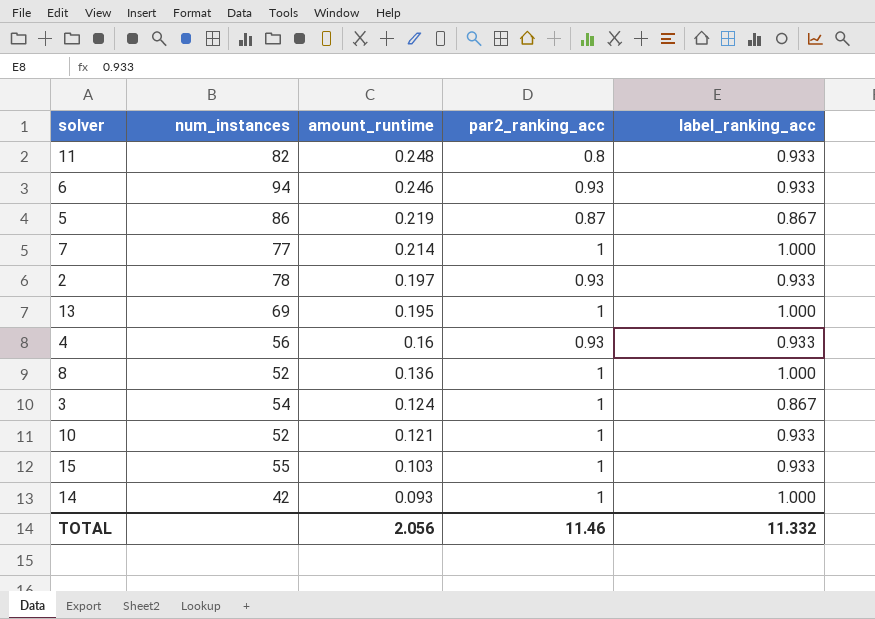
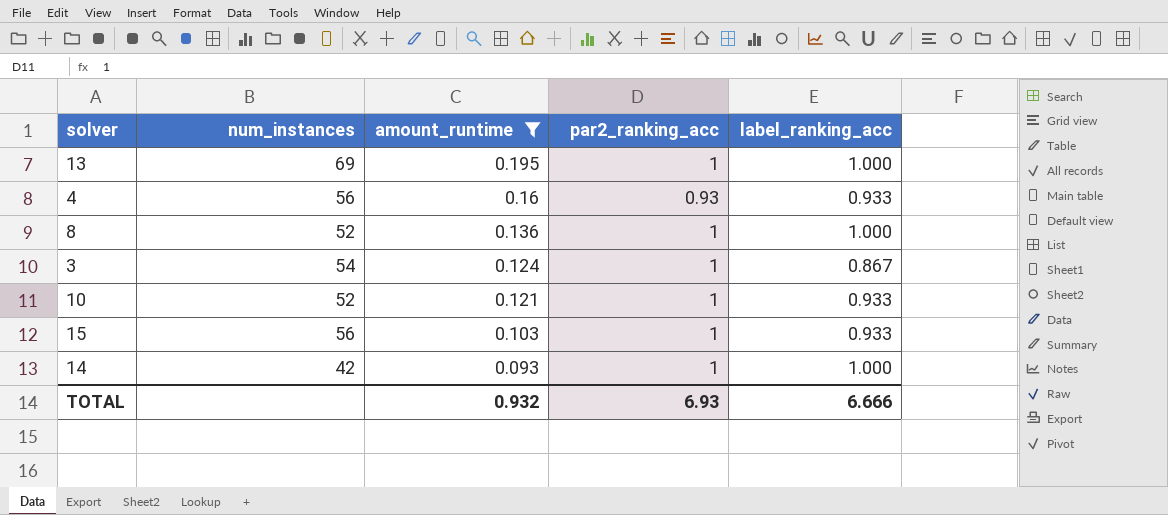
filter: none -> amount_runtime <= 0.195
15 | num_instances: 55 -> 56
TOTAL | amount_runtime: 2.056 -> 0.932
TOTAL | par2_ranking_acc: 11.46 -> 6.93
TOTAL | label_ranking_acc: 11.332 -> 6.666

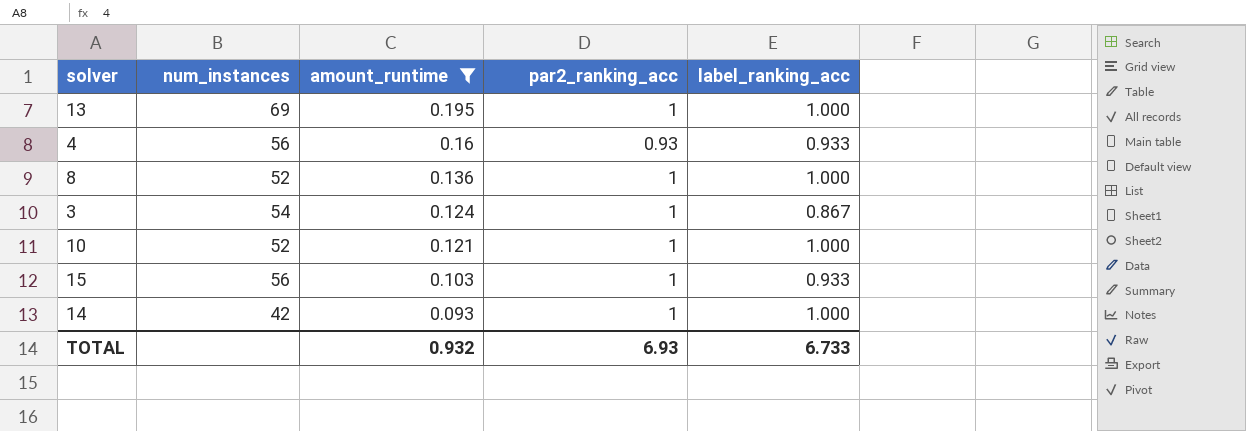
10 | label_ranking_acc: 0.933 -> 1.000
TOTAL | label_ranking_acc: 6.666 -> 6.733

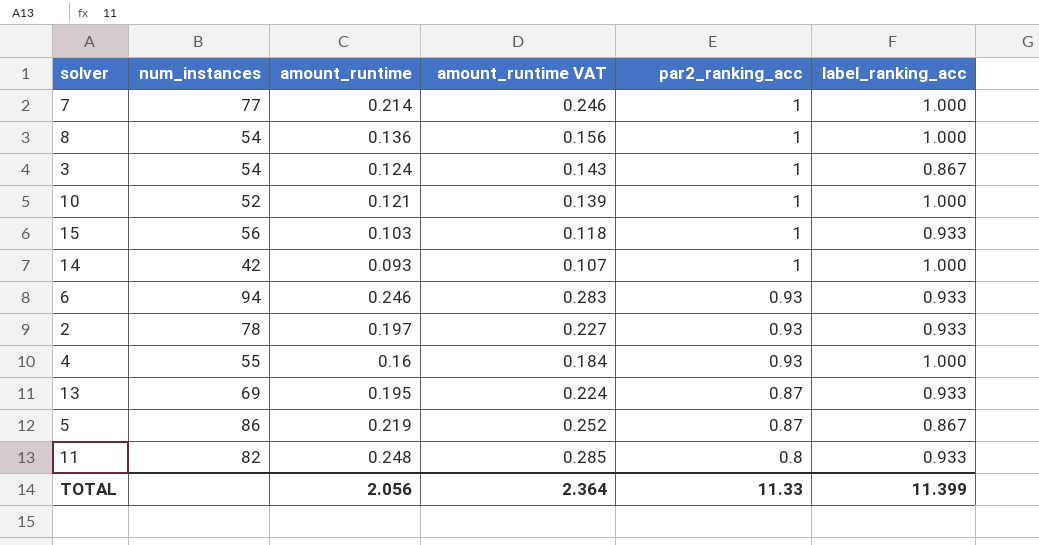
filter: amount_runtime <= 0.195 -> none
row order: amount_runtime descending -> par2_ranking_acc descending
column amount_runtime VAT | formula: none -> [amount_runtime] * 1.15
8 | num_instances: 52 -> 54
4 | num_instances: 56 -> 55
4 | label_ranking_acc: 0.933 -> 1.000
13 | par2_ranking_acc: 1 -> 0.87
13 | label_ranking_acc: 1.000 -> 0.933
TOTAL | amount_runtime: 0.932 -> 2.056
TOTAL | par2_ranking_acc: 6.93 -> 11.33
TOTAL | label_ranking_acc: 6.733 -> 11.399

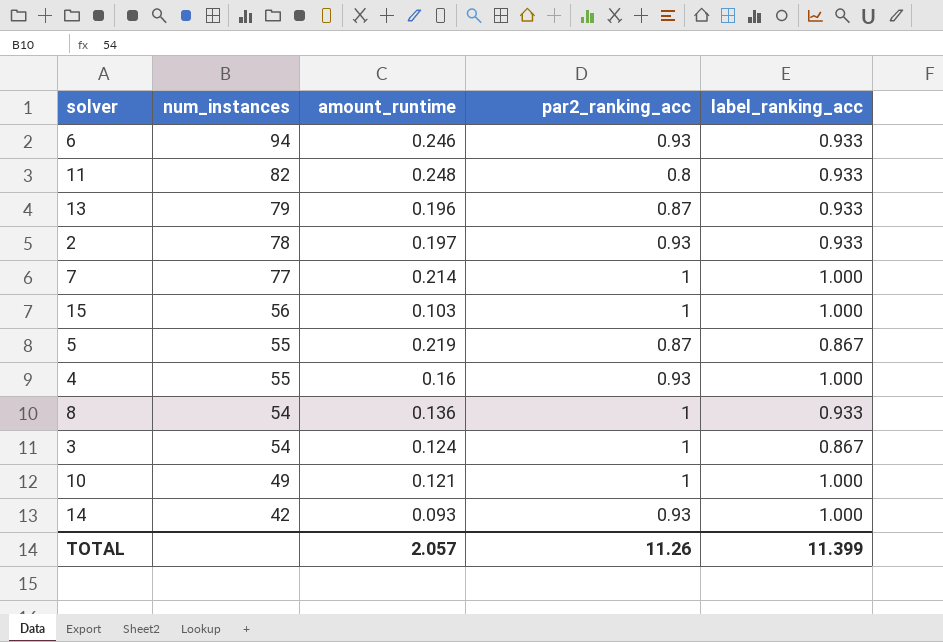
row order: par2_ranking_acc descending -> num_instances descending
column amount_runtime VAT | formula: [amount_runtime] * 1.15 -> none
13 | num_instances: 69 -> 79
13 | amount_runtime: 0.195 -> 0.196
15 | label_ranking_acc: 0.933 -> 1.000
5 | num_instances: 86 -> 55
8 | label_ranking_acc: 1.000 -> 0.933
10 | num_instances: 52 -> 49
14 | par2_ranking_acc: 1 -> 0.93
TOTAL | amount_runtime: 2.056 -> 2.057
TOTAL | par2_ranking_acc: 11.33 -> 11.26

